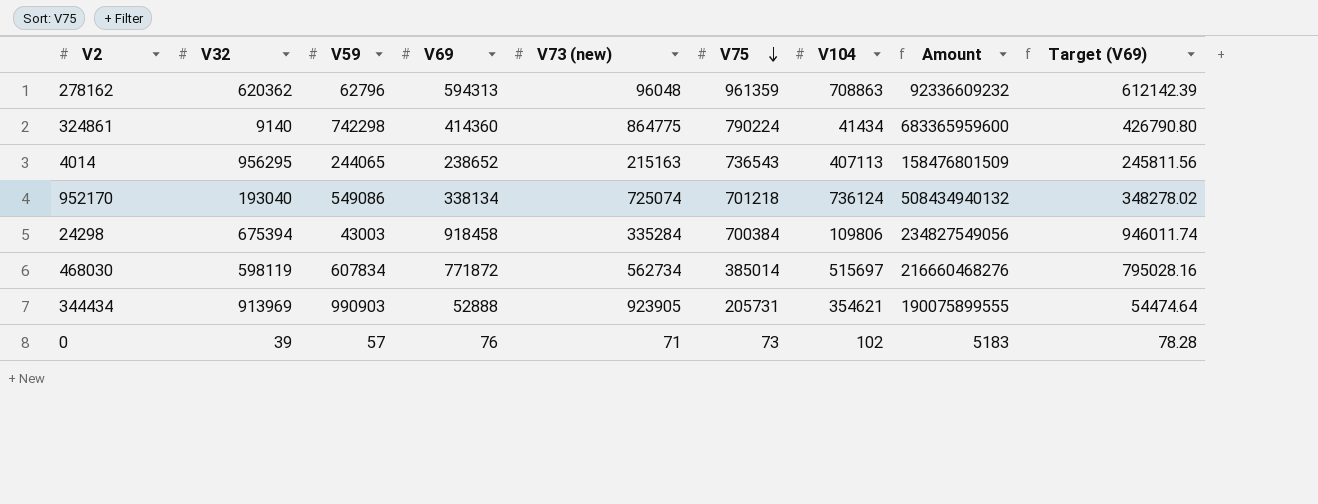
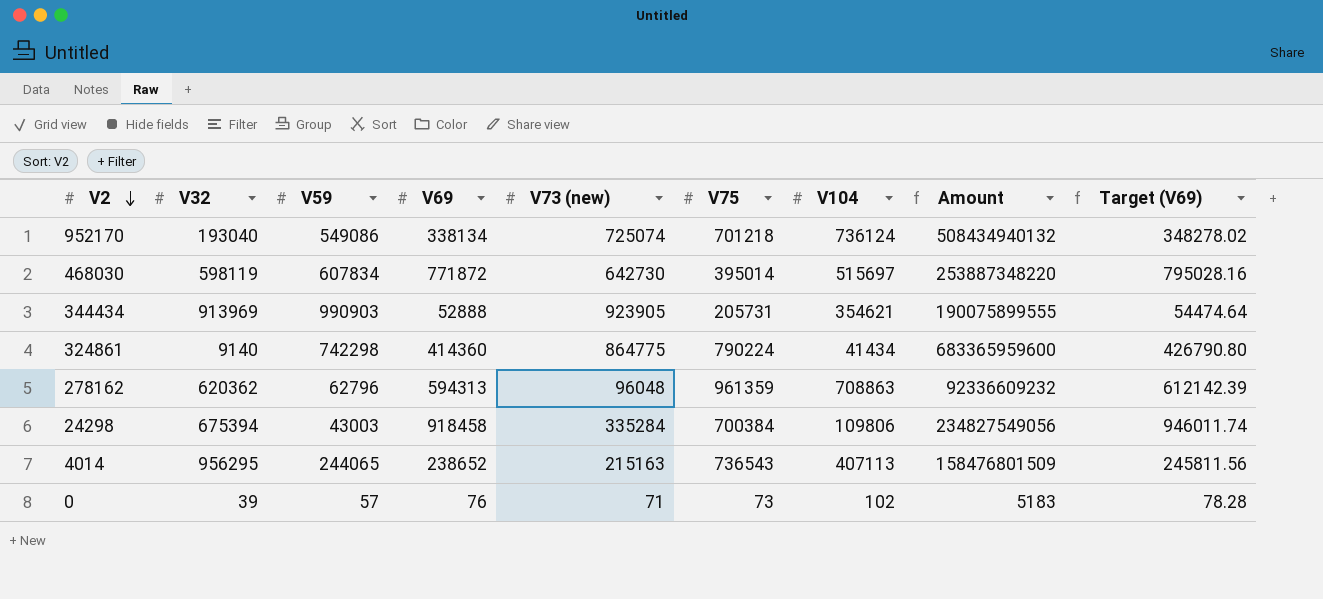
row order: V75 descending -> V2 descending
468030 | V73 (new): 562734 -> 642730
468030 | V75: 385014 -> 395014
468030 | Amount: 216660468276 -> 253887348220

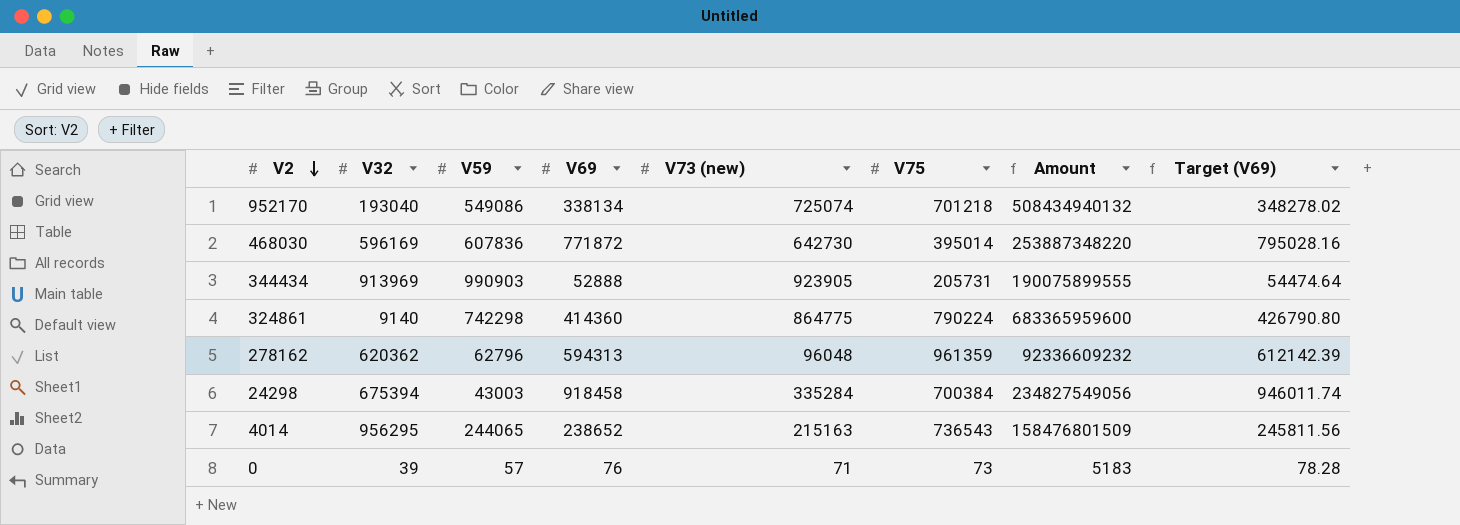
column V104 | position: 7 -> none
468030 | V32: 598119 -> 596169
468030 | V59: 607834 -> 607836

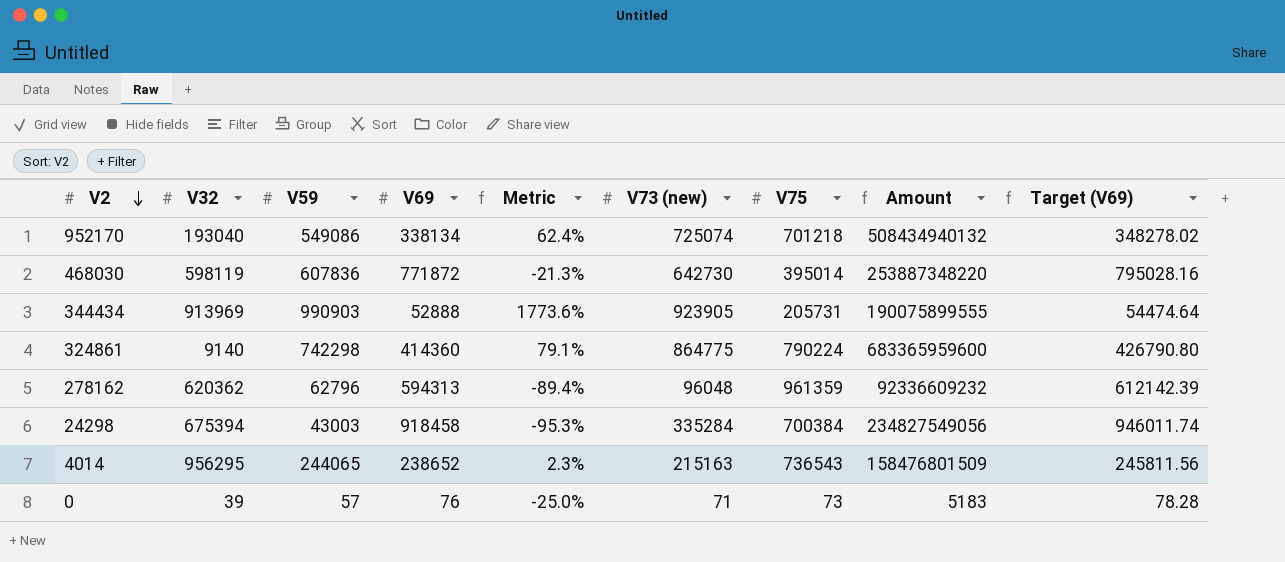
column Metric | formula: none -> ([V59] - [V69]) / [V69]
468030 | V32: 596169 -> 598119

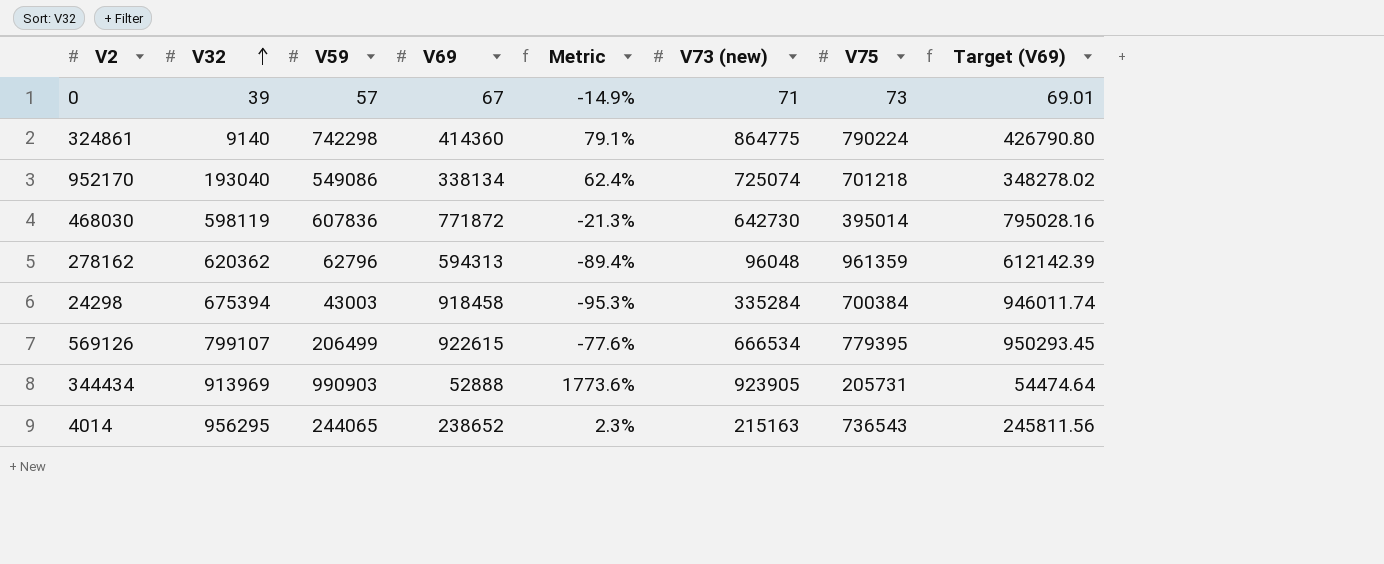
row order: V2 descending -> V32 ascending
column Amount | formula: [V73 (new)] * [V75] -> none
0 | V69: 76 -> 67
0 | Metric: -25.0% -> -14.9%
0 | Target (V69): 78.28 -> 69.01
row 569126: none -> 799107 | 206499 | 922615 | -77.6% | 666534 | 779395 | 950293.45

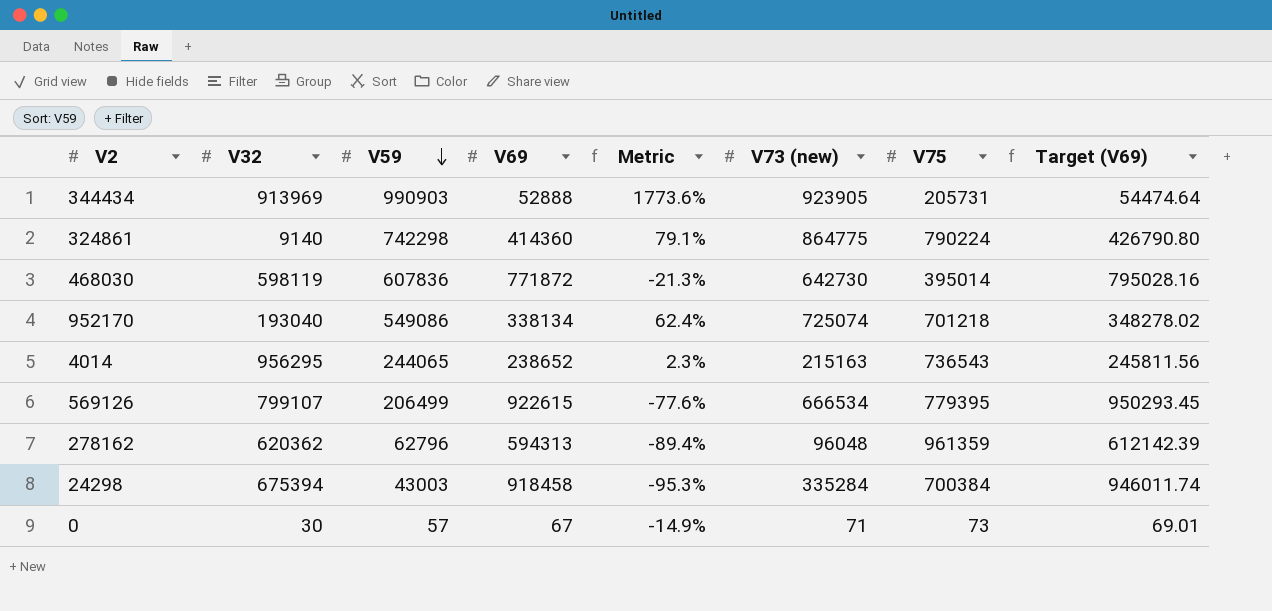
row order: V32 ascending -> V59 descending
0 | V32: 39 -> 30

